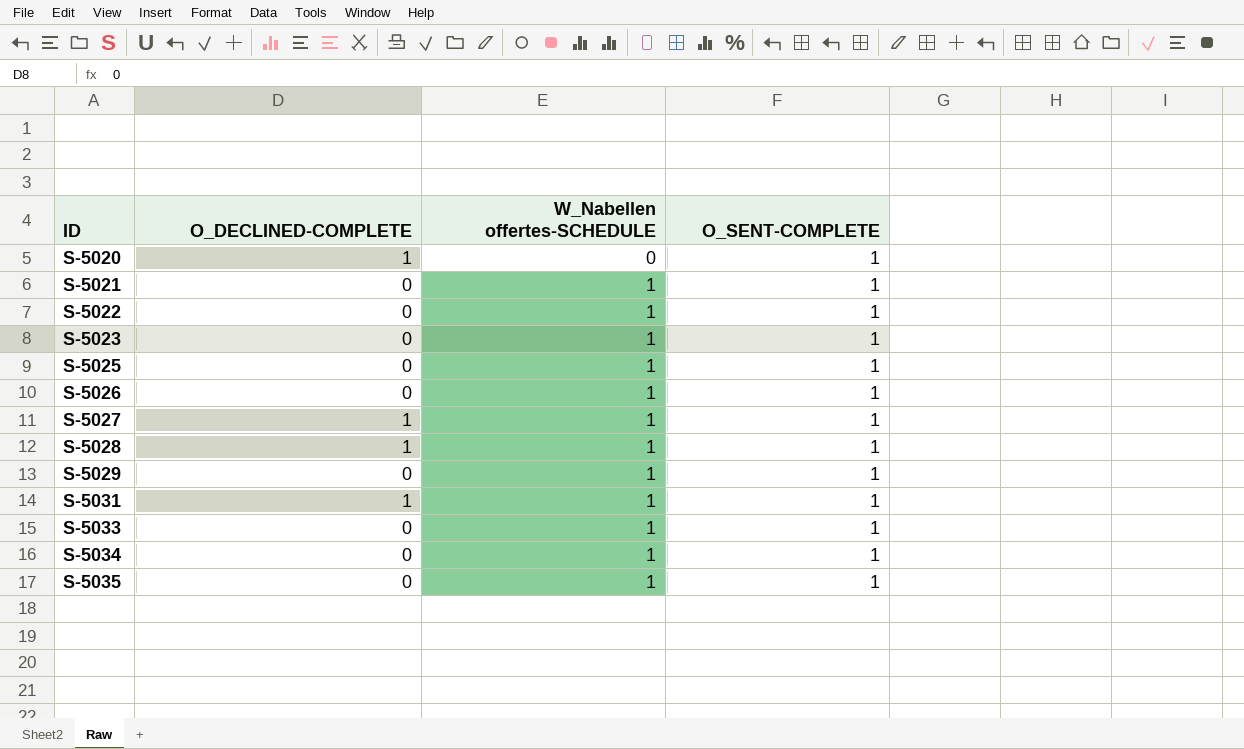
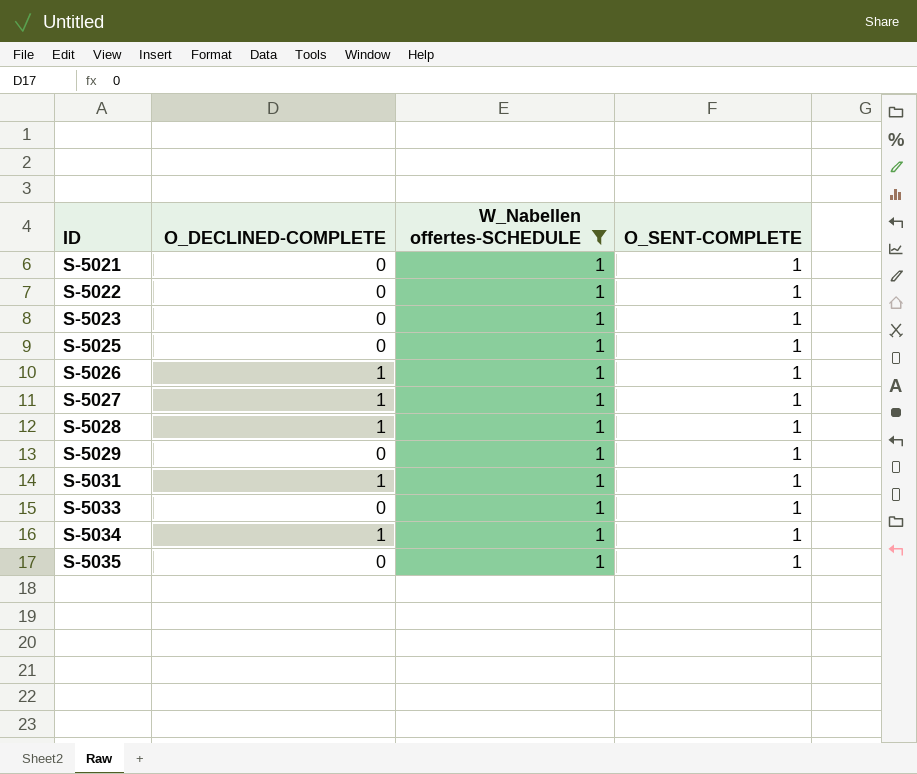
filter: none -> W_Nabellen offertes-SCHEDULE = 1
S-5026 | O_DECLINED-COMPLETE: 0 -> 1
S-5034 | O_DECLINED-COMPLETE: 0 -> 1

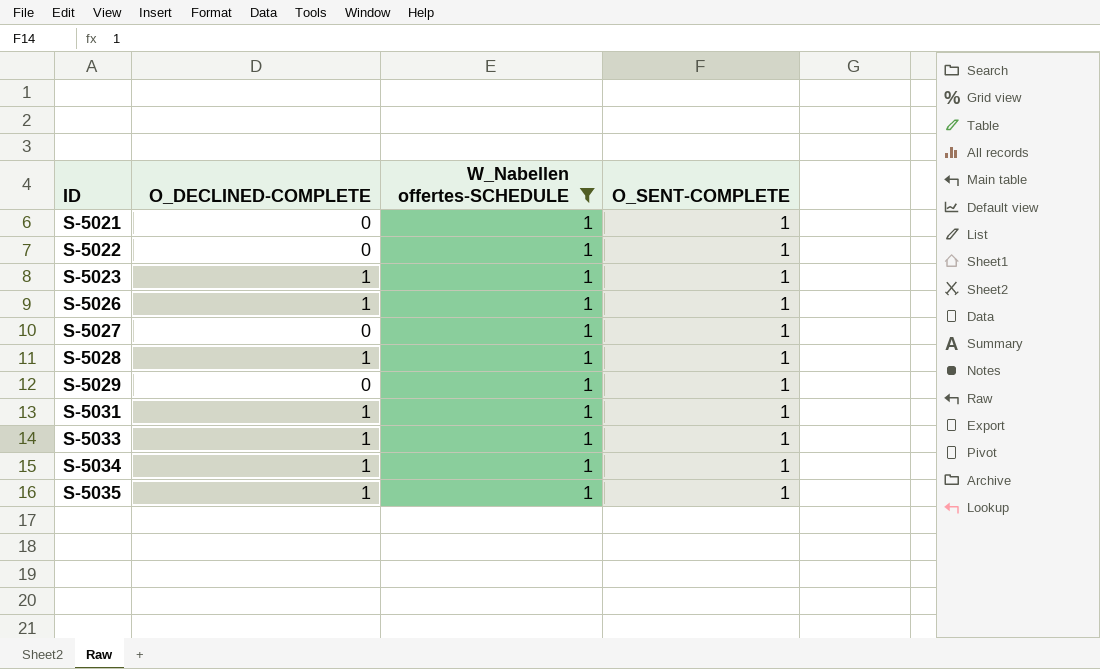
row S-5025: 0 | 1 | 1 -> none
S-5023 | O_DECLINED-COMPLETE: 0 -> 1
S-5027 | O_DECLINED-COMPLETE: 1 -> 0
S-5033 | O_DECLINED-COMPLETE: 0 -> 1
S-5035 | O_DECLINED-COMPLETE: 0 -> 1

